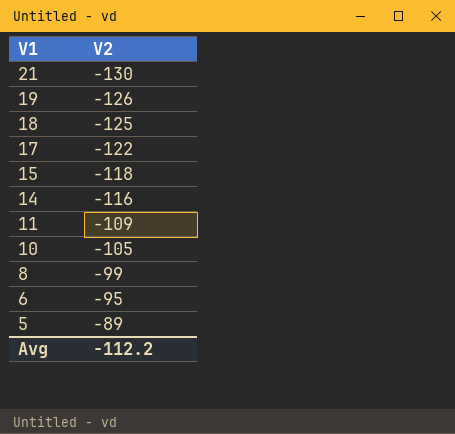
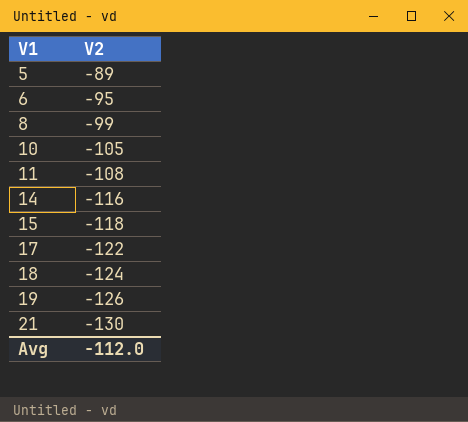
row order: V1 descending -> V1 ascending
11 | V2: -109 -> -108
18 | V2: -125 -> -124
Avg | V2: -112.2 -> -112.0

